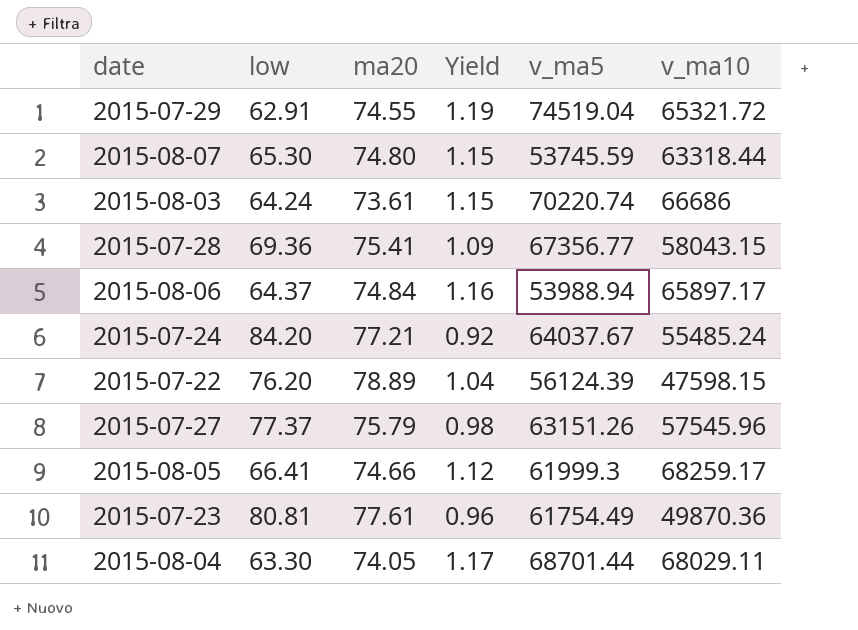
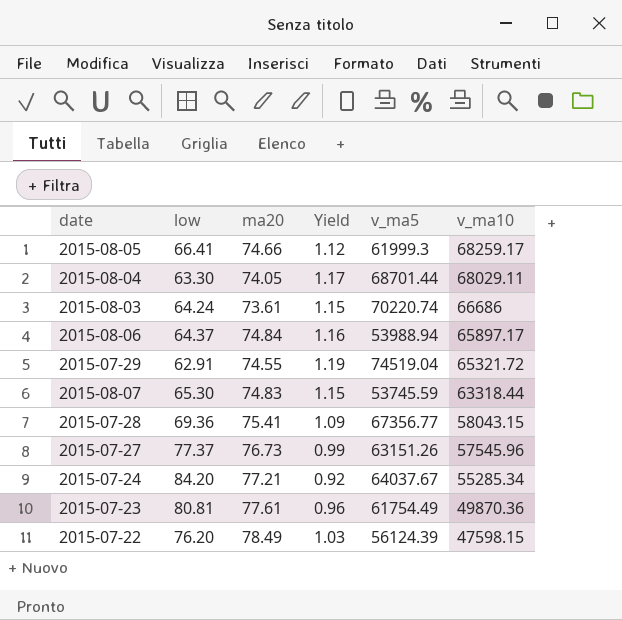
row order: none -> v_ma10 descending
2015-08-07 | ma20: 74.80 -> 74.83
2015-07-27 | ma20: 75.79 -> 76.73
2015-07-27 | Yield: 0.98 -> 0.99
2015-07-24 | v_ma10: 55485.24 -> 55285.34
2015-07-22 | ma20: 78.89 -> 78.49
2015-07-22 | Yield: 1.04 -> 1.03

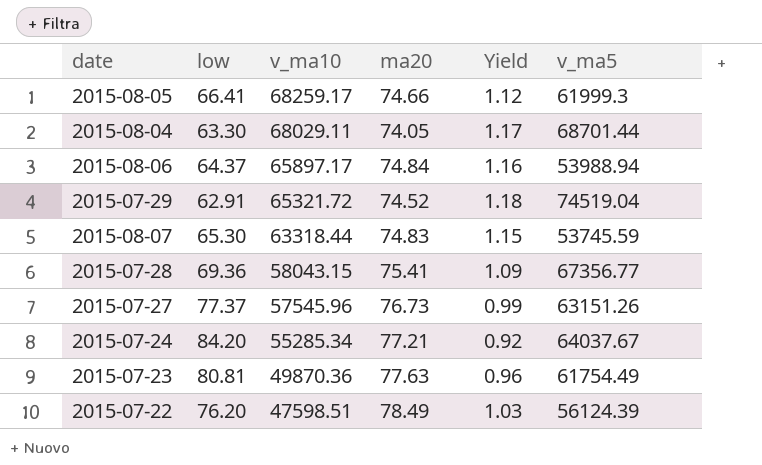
column v_ma10 | position: 6 -> 3
row 2015-08-03: 64.24 | 73.61 | 1.15 | 70220.74 | 66686 -> none
2015-07-29 | ma20: 74.55 -> 74.52
2015-07-29 | Yield: 1.19 -> 1.18
2015-07-23 | ma20: 77.61 -> 77.63
2015-07-22 | v_ma10: 47598.15 -> 47598.51

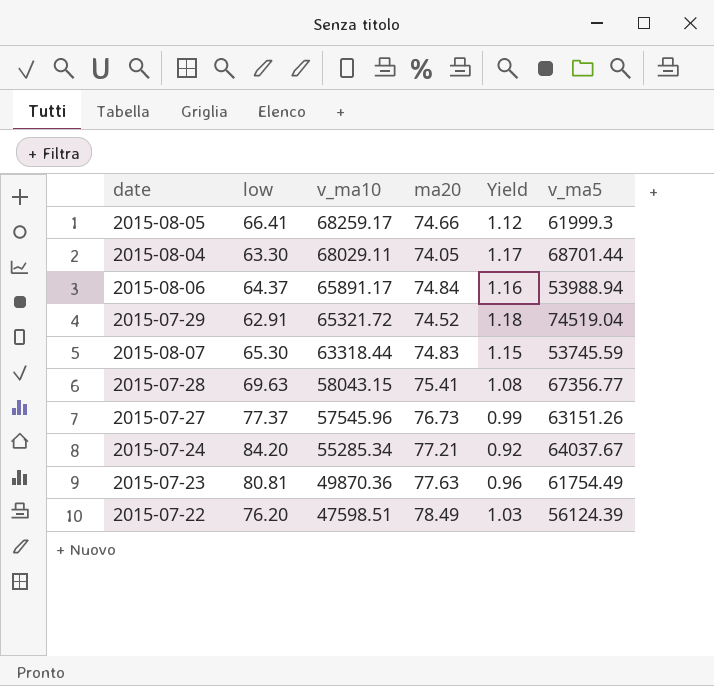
2015-08-06 | v_ma10: 65897.17 -> 65891.17
2015-07-28 | low: 69.36 -> 69.63
2015-07-28 | Yield: 1.09 -> 1.08

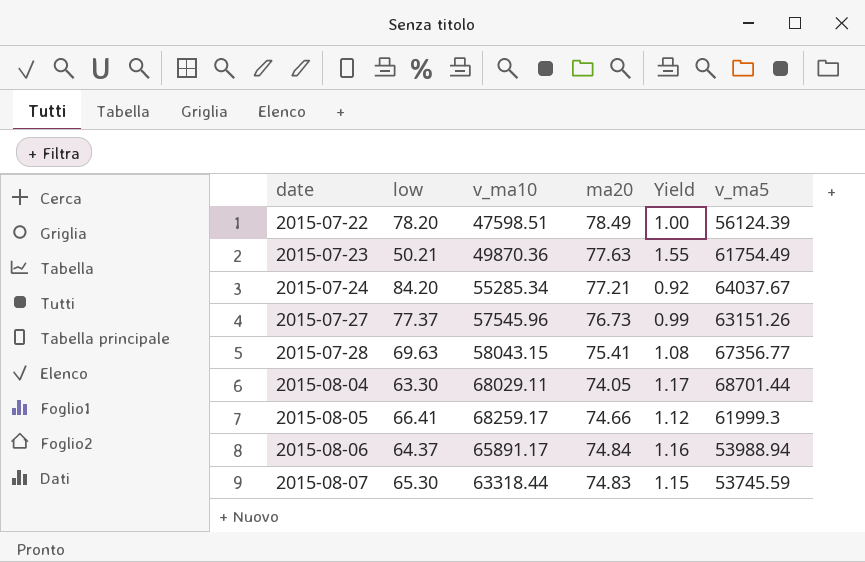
row order: v_ma10 descending -> date ascending
row 2015-07-29: 62.91 | 65321.72 | 74.52 | 1.18 | 74519.04 -> none
2015-07-22 | low: 76.20 -> 78.20
2015-07-22 | Yield: 1.03 -> 1.00
2015-07-23 | low: 80.81 -> 50.21
2015-07-23 | Yield: 0.96 -> 1.55

